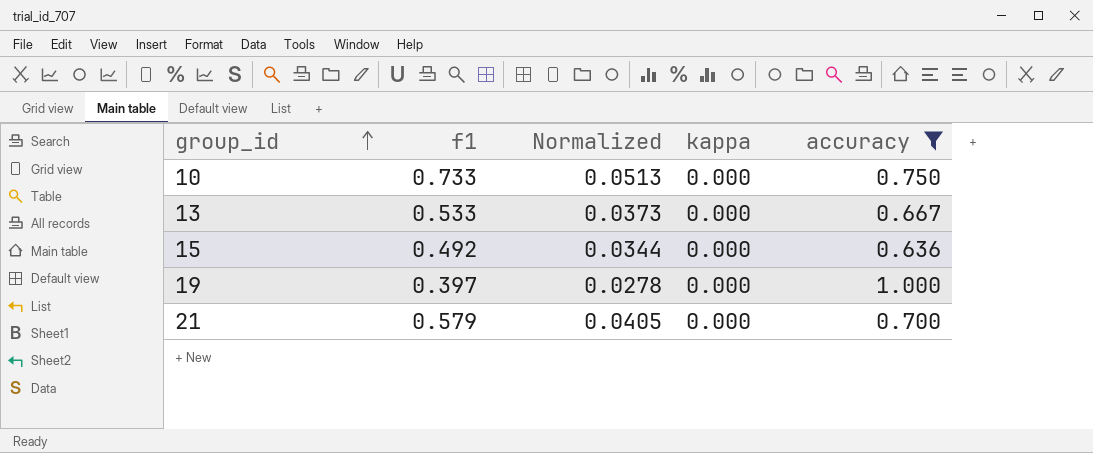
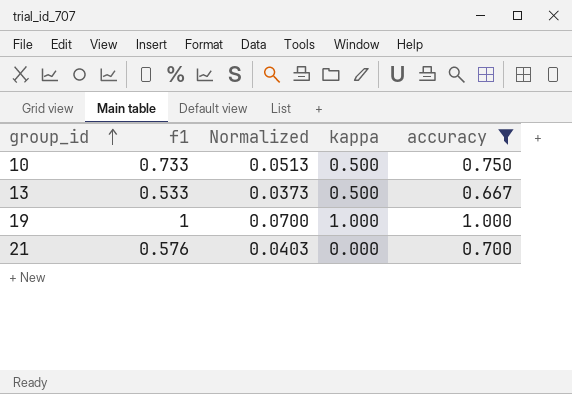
row 15: 0.492 | 0.0344 | 0.000 | 0.636 -> none
10 | kappa: 0.000 -> 0.500
13 | kappa: 0.000 -> 0.500
19 | f1: 0.397 -> 1
19 | Normalized: 0.0278 -> 0.0700
19 | kappa: 0.000 -> 1.000
21 | f1: 0.579 -> 0.576
21 | Normalized: 0.0405 -> 0.0403

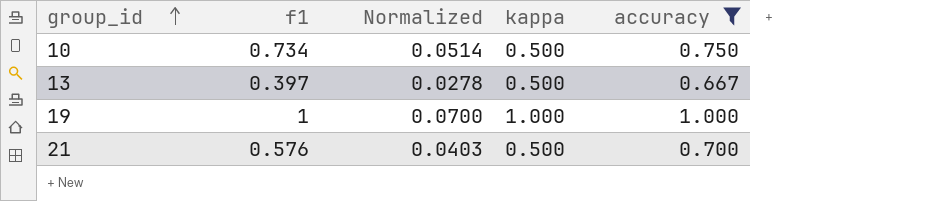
10 | f1: 0.733 -> 0.734
10 | Normalized: 0.0513 -> 0.0514
13 | f1: 0.533 -> 0.397
13 | Normalized: 0.0373 -> 0.0278
21 | kappa: 0.000 -> 0.500

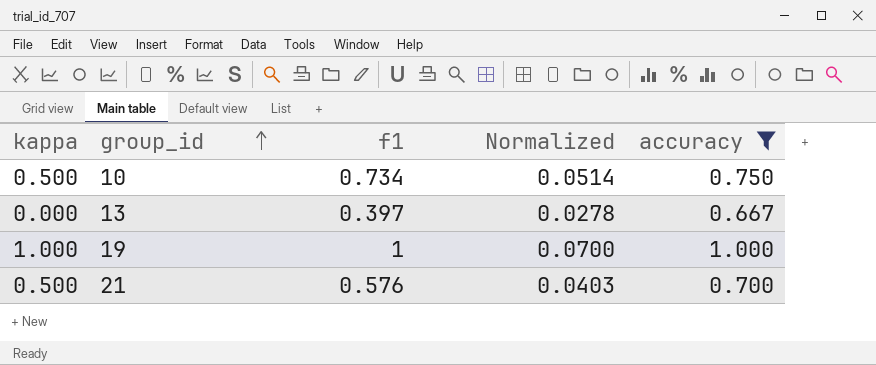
column kappa | position: 4 -> 1
13 | kappa: 0.500 -> 0.000

